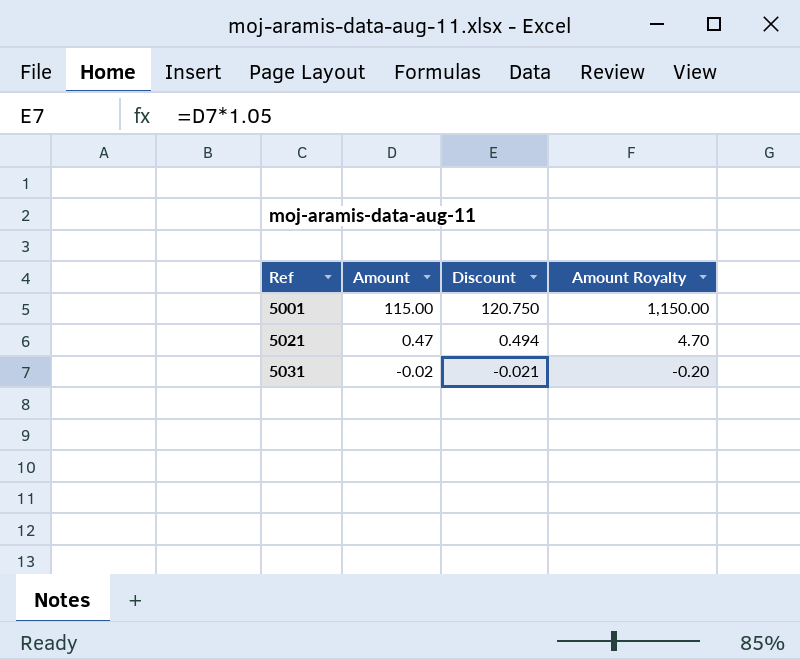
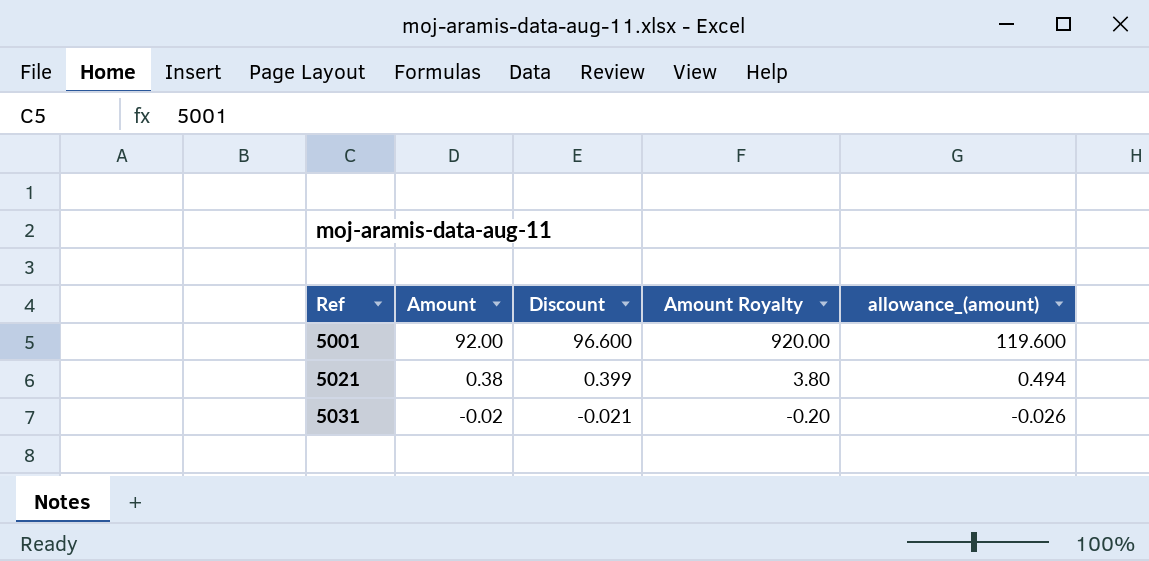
column allowance_(amount) | formula: none -> [Amount] * 1.3
5001 | Amount: 115.00 -> 92.00
5001 | Discount: 120.750 -> 96.600
5001 | Amount Royalty: 1,150.00 -> 920.00
5021 | Amount: 0.47 -> 0.38
5021 | Discount: 0.494 -> 0.399
5021 | Amount Royalty: 4.70 -> 3.80

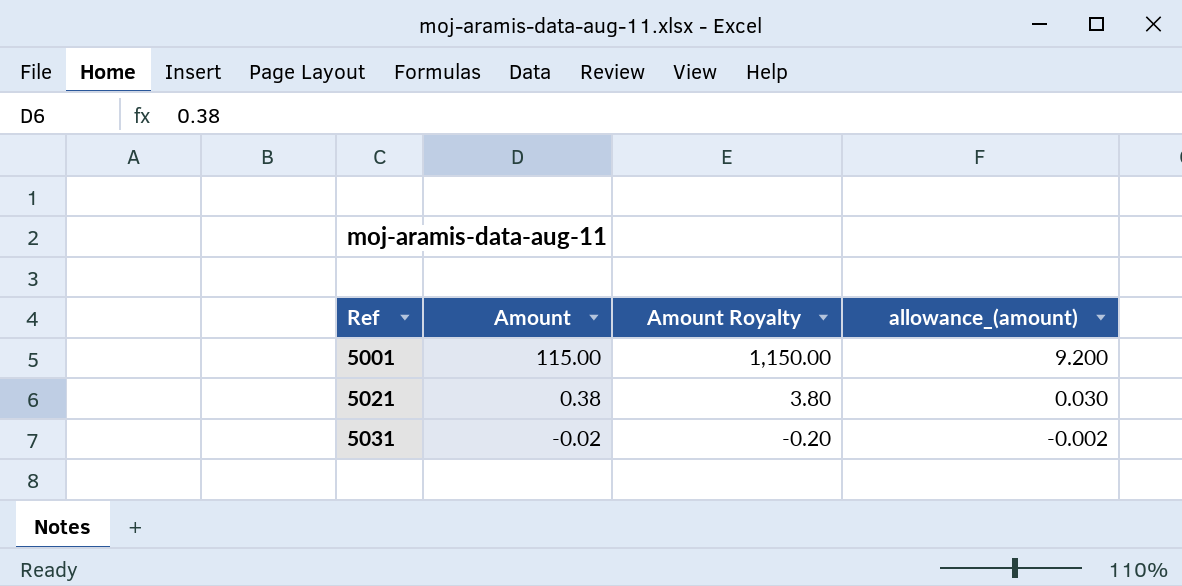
column Discount | formula: [Amount] * 1.05 -> none
column allowance_(amount) | formula: [Amount] * 1.3 -> [Amount] * 0.08
5001 | Amount: 92.00 -> 115.00
5001 | Amount Royalty: 920.00 -> 1,150.00

